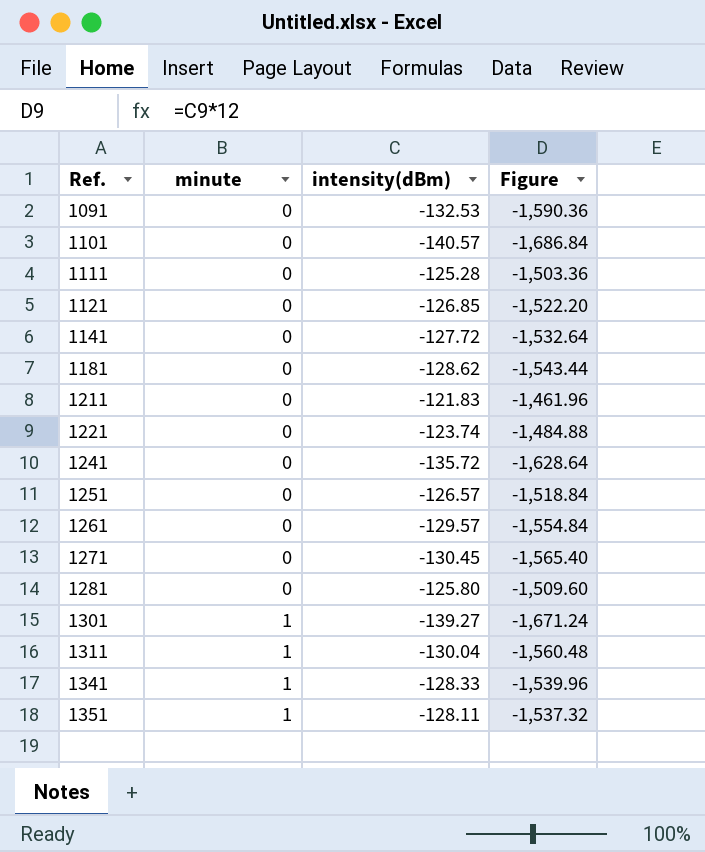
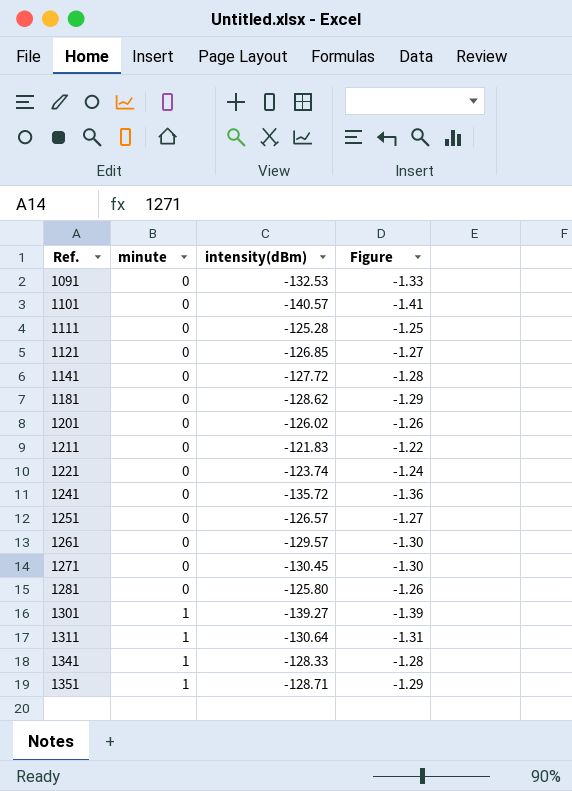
column Figure | formula: [intensity(dBm)] * 12 -> [intensity(dBm)] * 0.01
row 1201: none -> 0 | -126.02 | -1.26
1311 | intensity(dBm): -130.04 -> -130.64
1351 | intensity(dBm): -128.11 -> -128.71

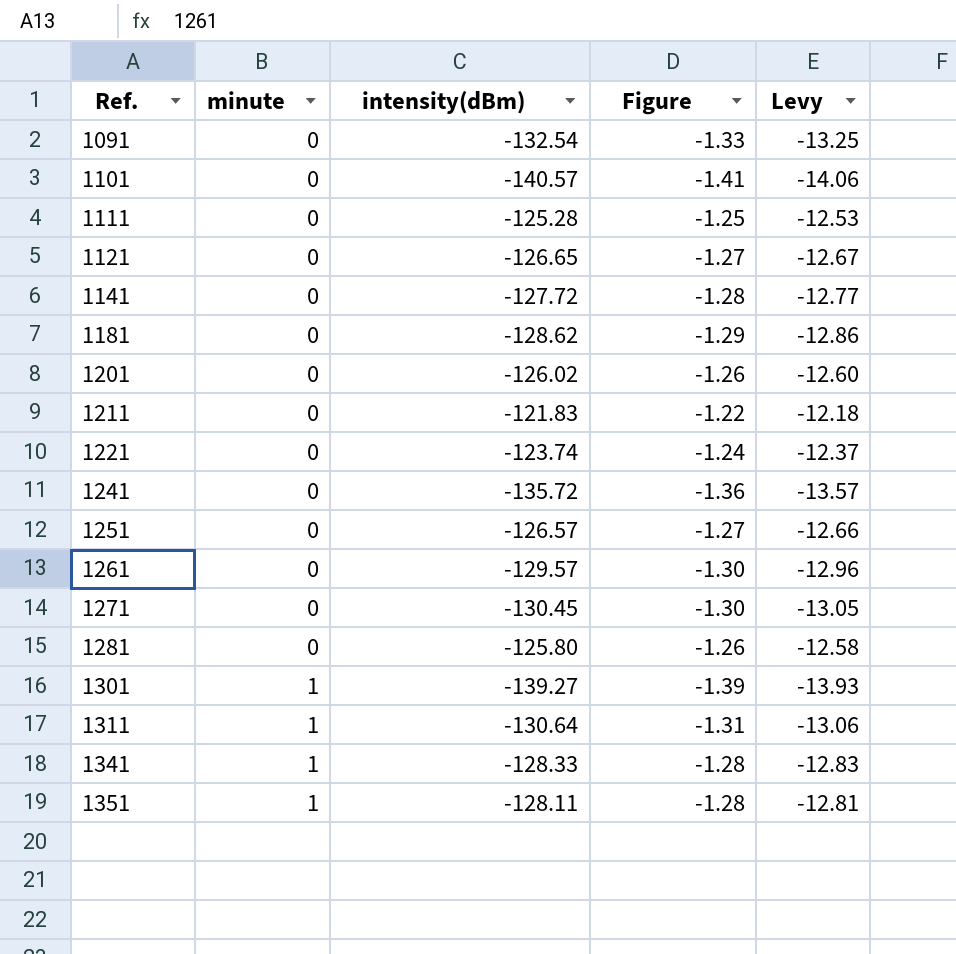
column Levy | formula: none -> [intensity(dBm)] * 0.1
1091 | intensity(dBm): -132.53 -> -132.54
1121 | intensity(dBm): -126.85 -> -126.65
1351 | intensity(dBm): -128.71 -> -128.11
1351 | Figure: -1.29 -> -1.28

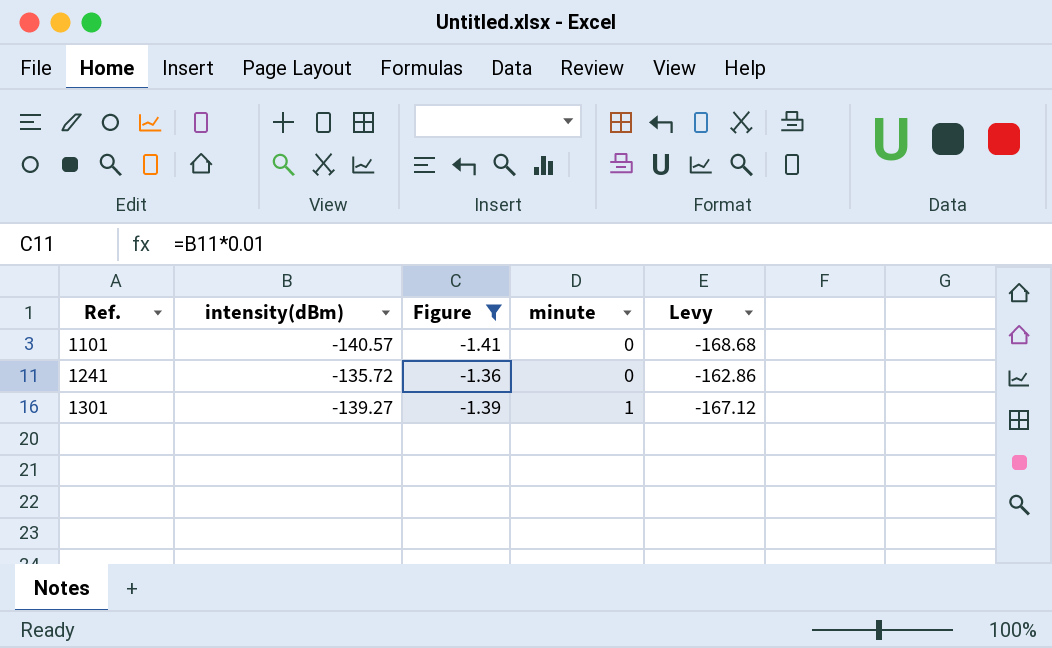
filter: none -> Figure <= -1.36
column minute | position: 2 -> 4
column Levy | formula: [intensity(dBm)] * 0.1 -> [intensity(dBm)] * 1.2

